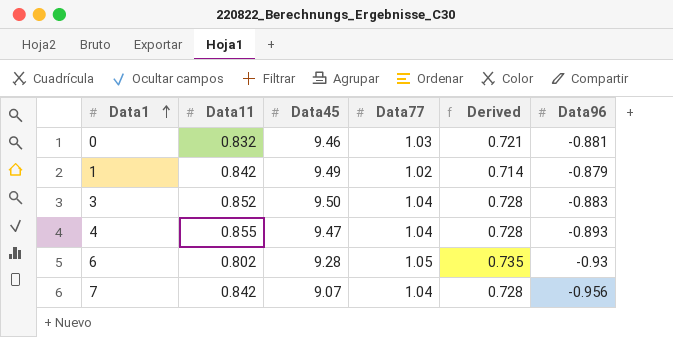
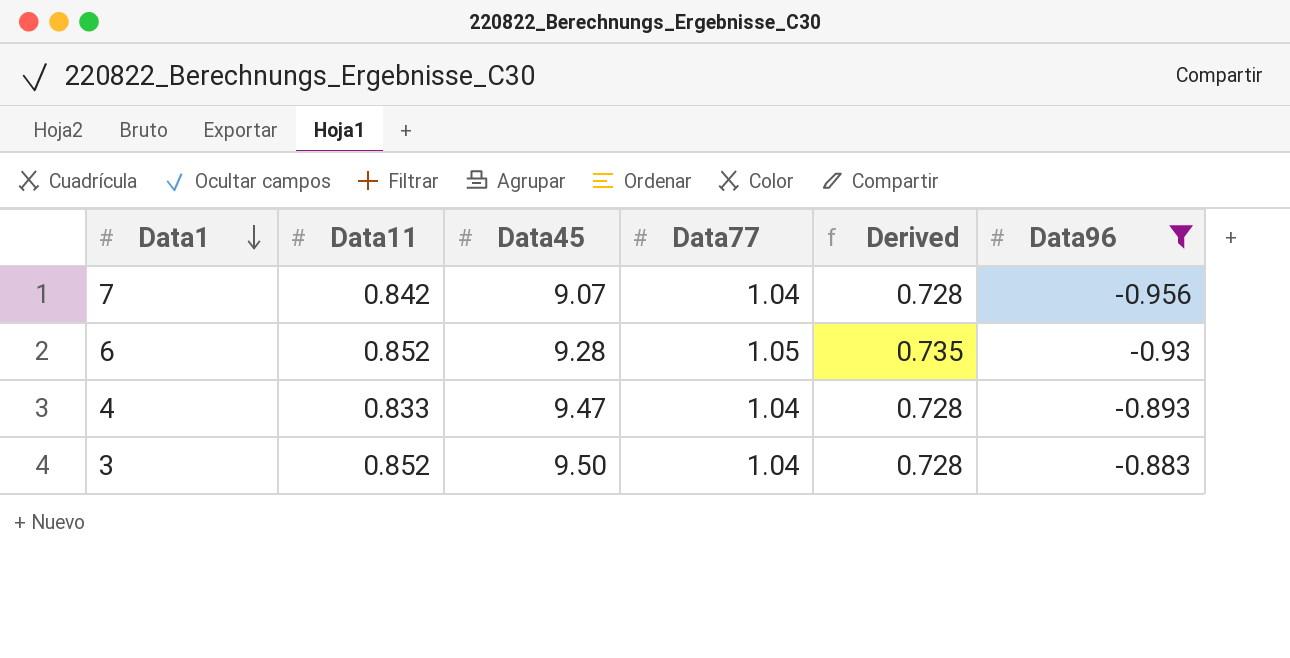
filter: none -> Data96 <= -0.883
row order: Data1 ascending -> Data1 descending
6 | Data11: 0.802 -> 0.852
4 | Data11: 0.855 -> 0.833

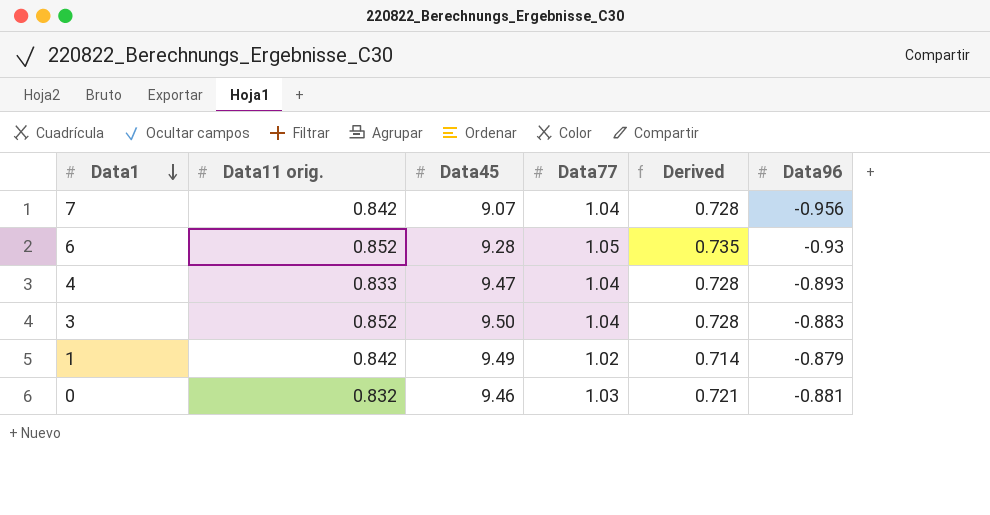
filter: Data96 <= -0.883 -> none
column name: Data11 -> Data11 orig.

